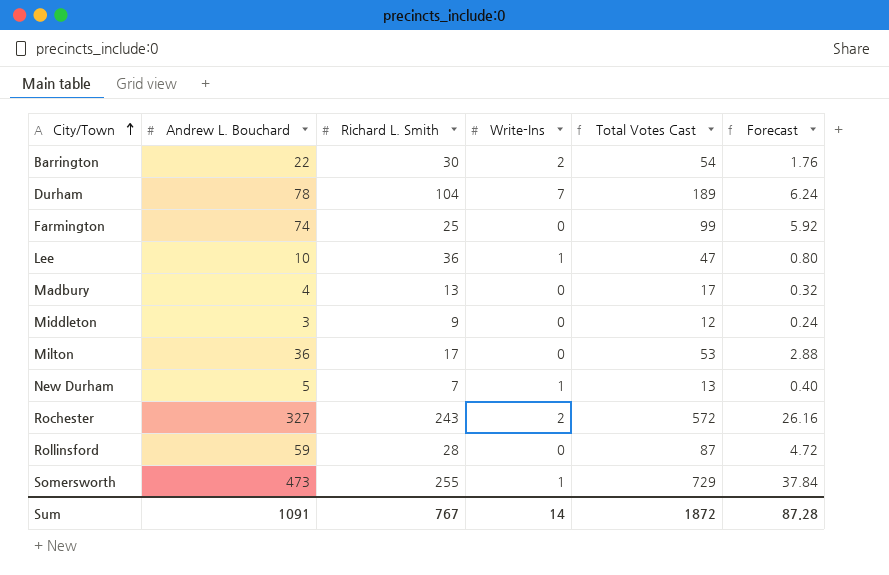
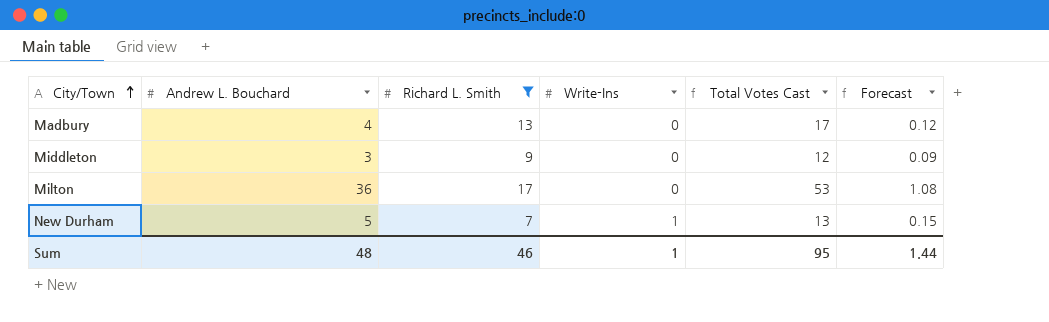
filter: none -> Richard L. Smith <= 17
column Forecast | formula: [Andrew L. Bouchard] * 0.08 -> [Andrew L. Bouchard] * 0.03
Sum | Andrew L. Bouchard: 1091 -> 48
Sum | Richard L. Smith: 767 -> 46
Sum | Write-Ins: 14 -> 1
Sum | Total Votes Cast: 1872 -> 95
Sum | Forecast: 87.28 -> 1.44

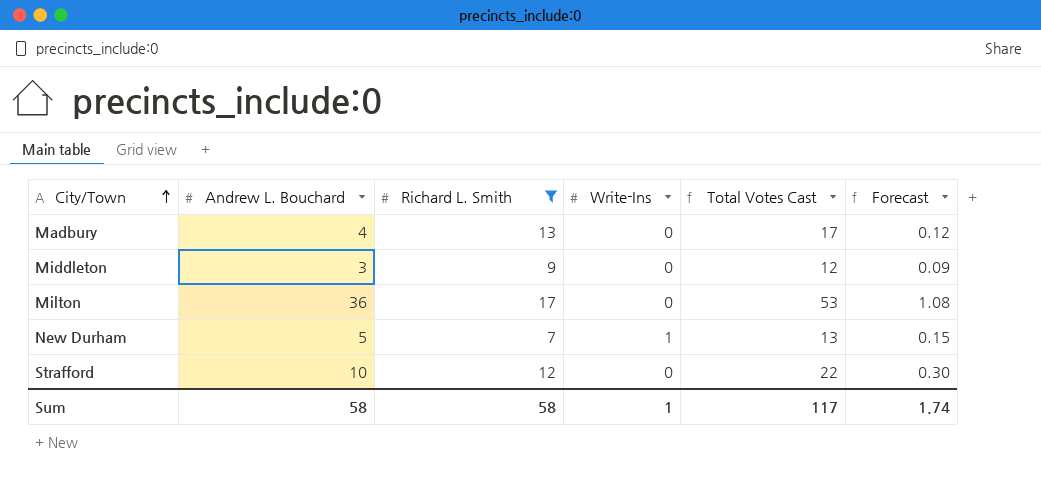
row Strafford: none -> 10 | 12 | 0 | 22 | 0.30
Sum | Andrew L. Bouchard: 48 -> 58
Sum | Richard L. Smith: 46 -> 58
Sum | Total Votes Cast: 95 -> 117
Sum | Forecast: 1.44 -> 1.74

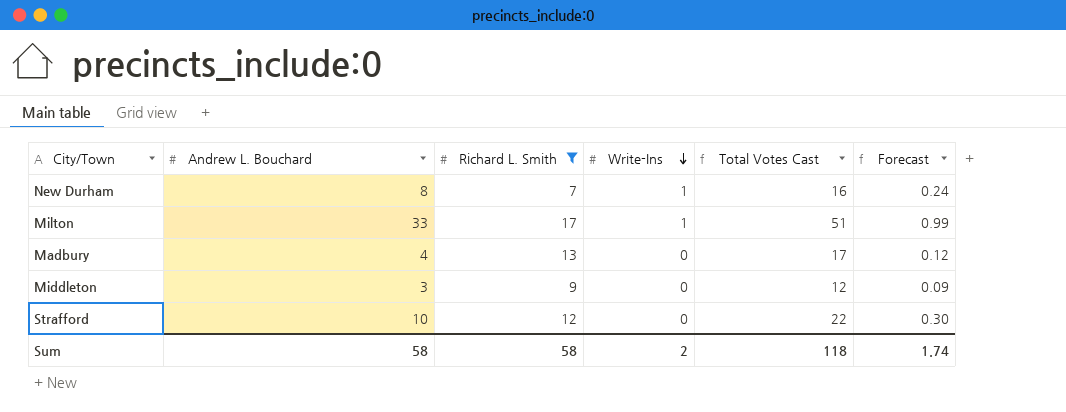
row order: City/Town ascending -> Write-Ins descending
New Durham | Andrew L. Bouchard: 5 -> 8
New Durham | Total Votes Cast: 13 -> 16
New Durham | Forecast: 0.15 -> 0.24
Milton | Andrew L. Bouchard: 36 -> 33
Milton | Write-Ins: 0 -> 1
Milton | Total Votes Cast: 53 -> 51
Milton | Forecast: 1.08 -> 0.99
Sum | Write-Ins: 1 -> 2
Sum | Total Votes Cast: 117 -> 118

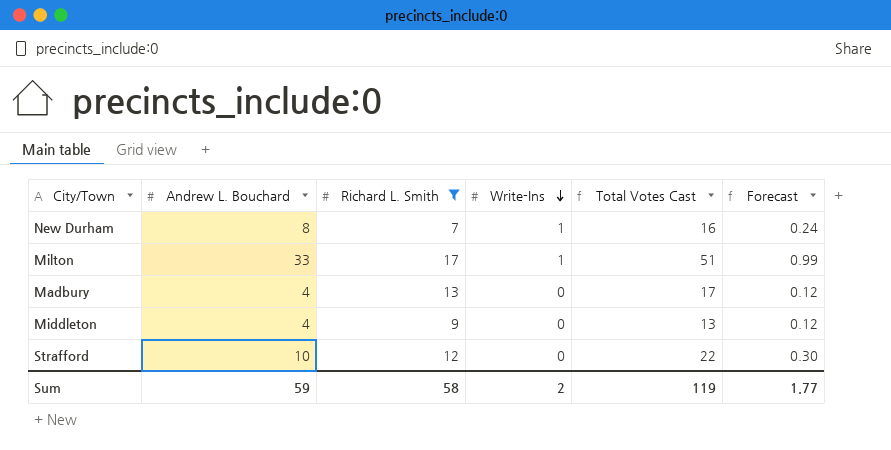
Middleton | Andrew L. Bouchard: 3 -> 4
Middleton | Total Votes Cast: 12 -> 13
Middleton | Forecast: 0.09 -> 0.12
Sum | Andrew L. Bouchard: 58 -> 59
Sum | Total Votes Cast: 118 -> 119
Sum | Forecast: 1.74 -> 1.77

